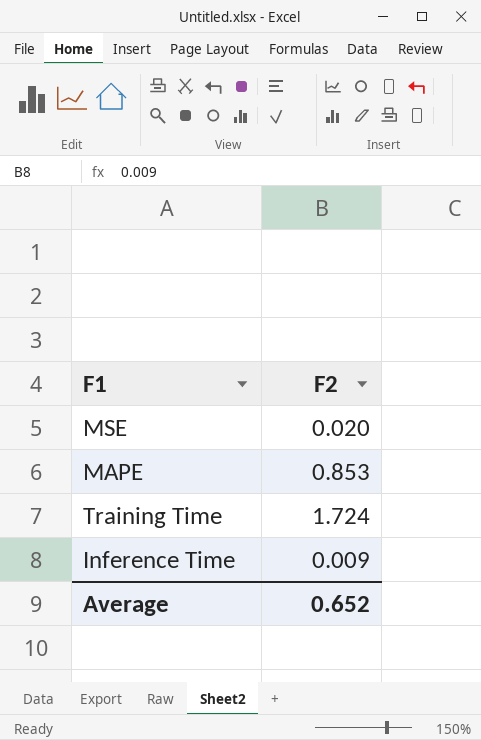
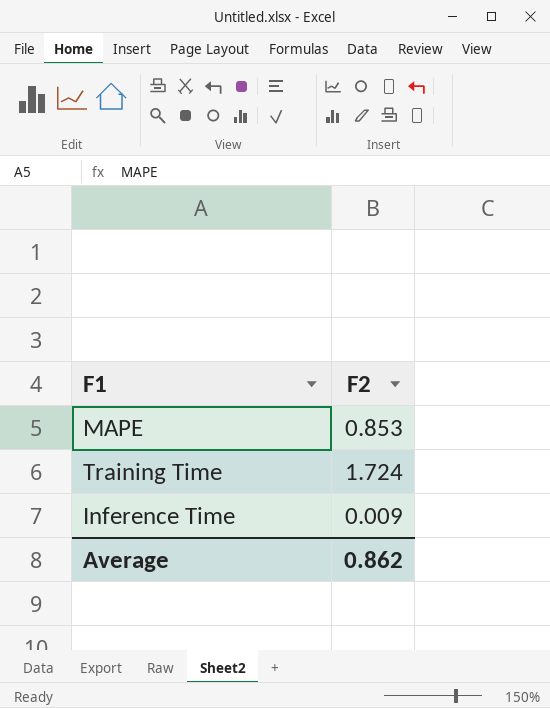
row MSE: 0.020 -> none
Average | F2: 0.652 -> 0.862

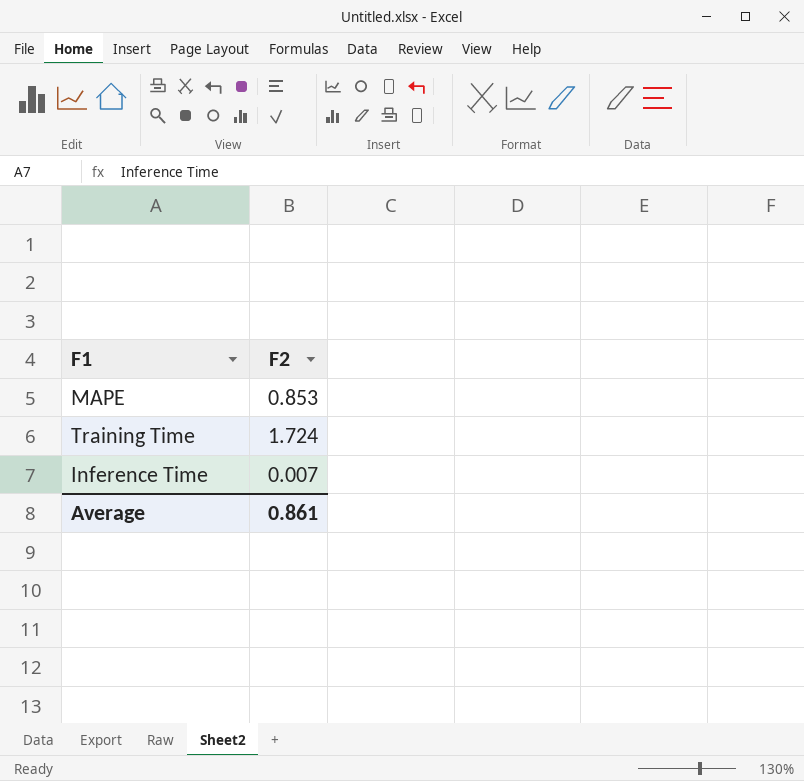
Inference Time | F2: 0.009 -> 0.007
Average | F2: 0.862 -> 0.861

